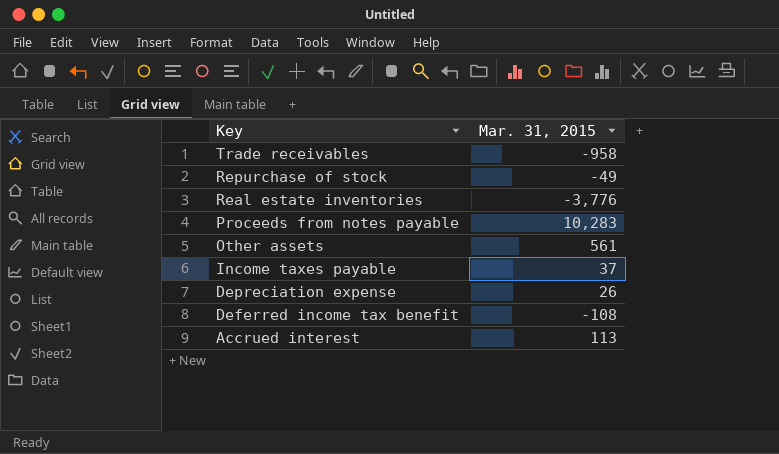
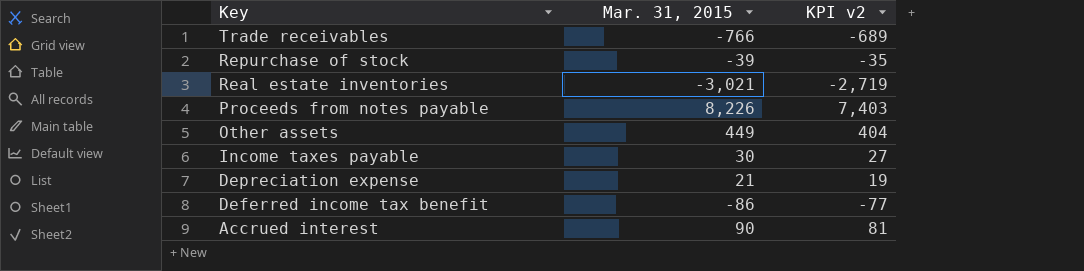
column KPI v2 | formula: none -> [Mar. 31, 2015] * 0.9
Trade receivables | Mar. 31, 2015: -958 -> -766
Repurchase of stock | Mar. 31, 2015: -49 -> -39
Real estate inventories | Mar. 31, 2015: -3,776 -> -3,021
Proceeds from notes payable | Mar. 31, 2015: 10,283 -> 8,226
Other assets | Mar. 31, 2015: 561 -> 449
Income taxes payable | Mar. 31, 2015: 37 -> 30
Depreciation expense | Mar. 31, 2015: 26 -> 21
Deferred income tax benefit | Mar. 31, 2015: -108 -> -86
Accrued interest | Mar. 31, 2015: 113 -> 90

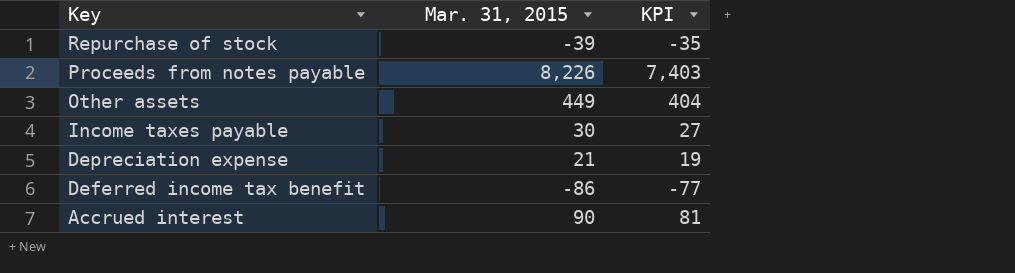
column name: KPI v2 -> KPI
row Trade receivables: -766 | -689 -> none
row Real estate inventories: -3,021 | -2,719 -> none

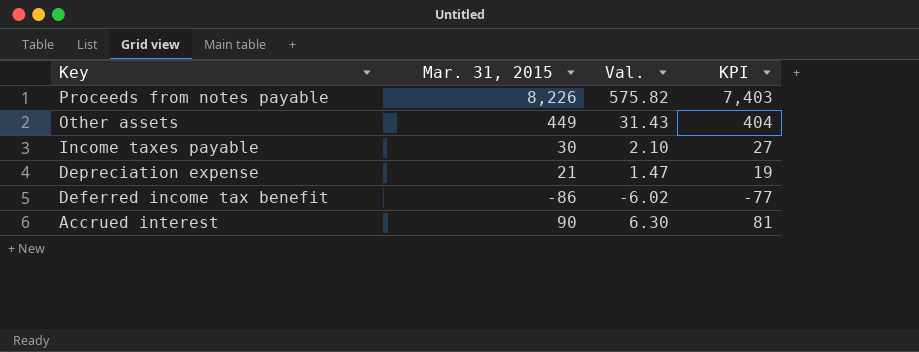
column Val. | formula: none -> [Mar. 31, 2015] * 0.07
row Repurchase of stock: -39 | -35 -> none

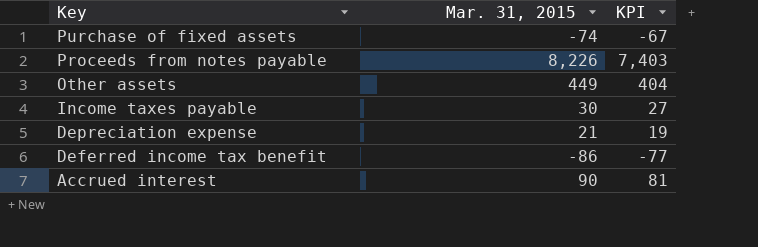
column Val. | formula: [Mar. 31, 2015] * 0.07 -> none
row Purchase of fixed assets: none -> -74 | -67

